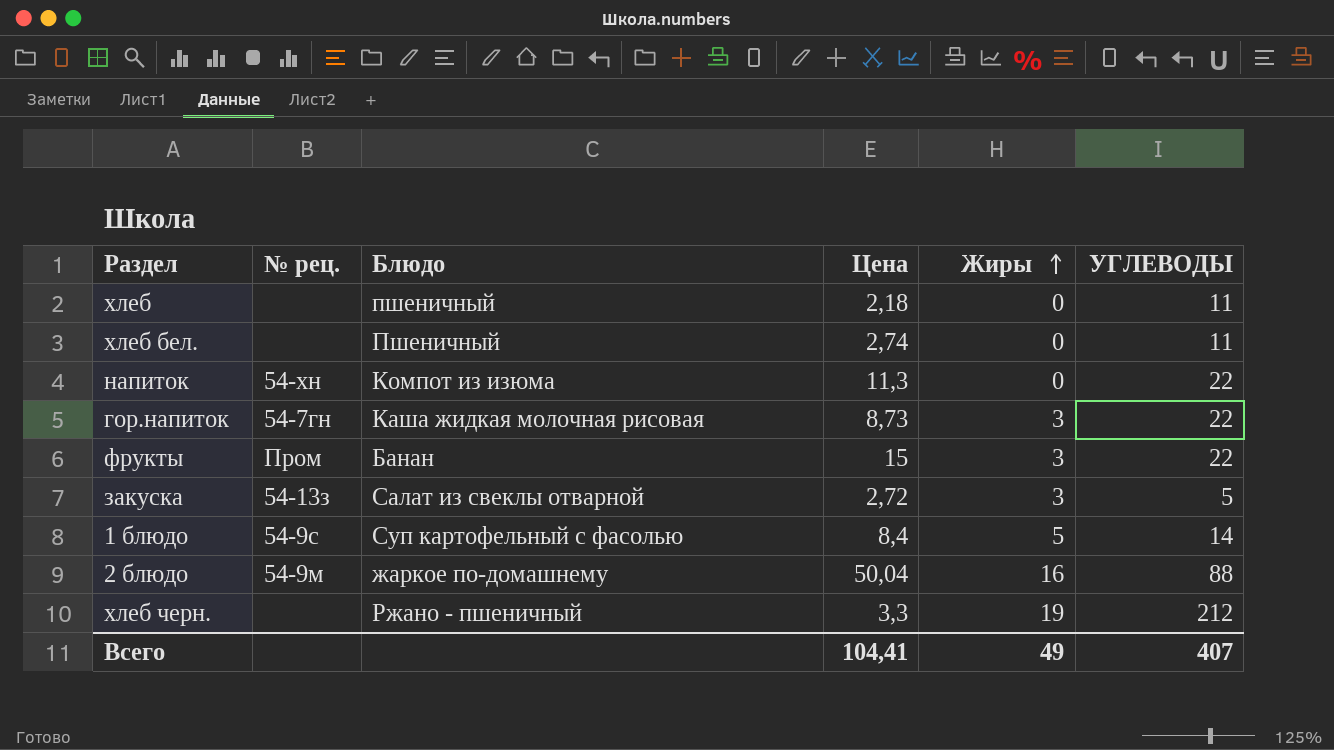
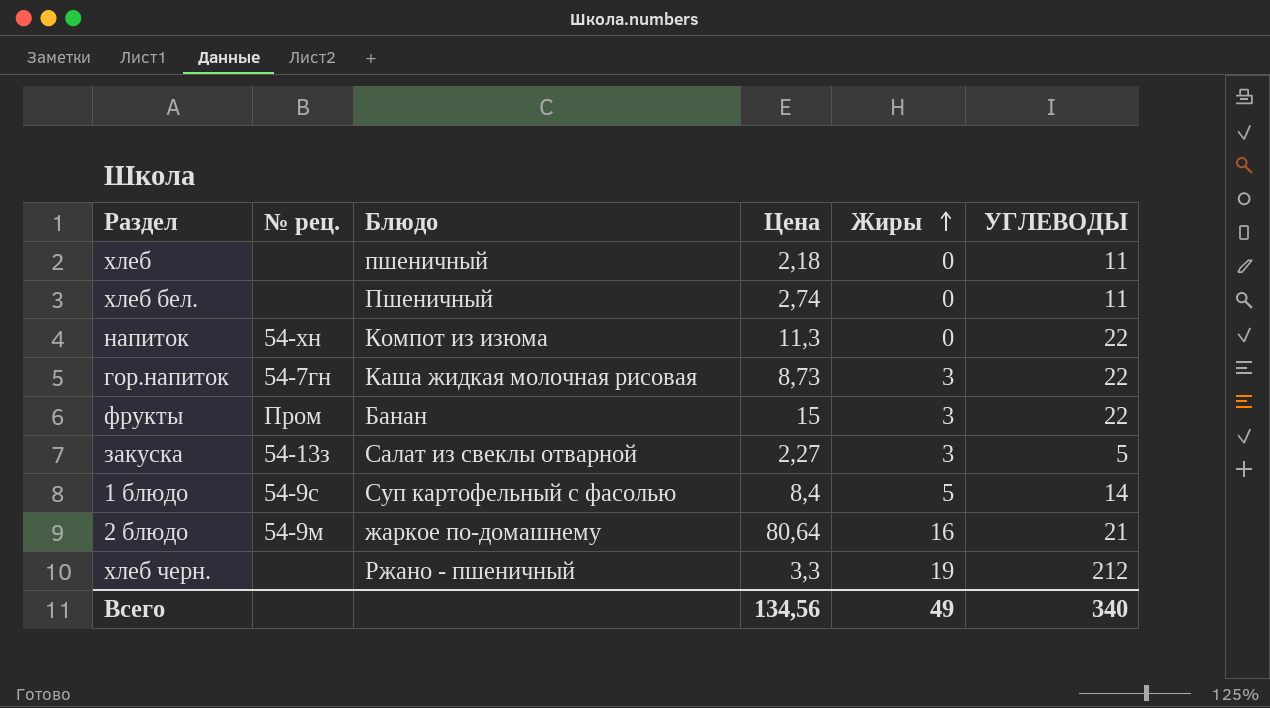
закуска | Цена: 2,72 -> 2,27
2 блюдо | Цена: 50,04 -> 80,64
2 блюдо | УГЛЕВОДЫ: 88 -> 21
Всего | Цена: 104,41 -> 134,56
Всего | УГЛЕВОДЫ: 407 -> 340

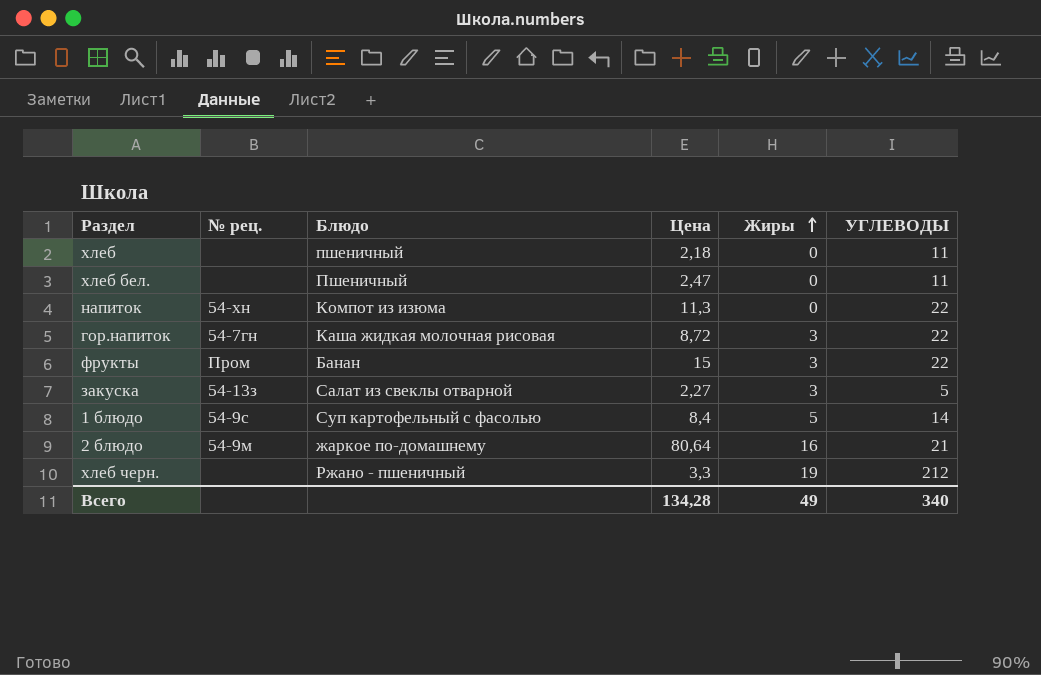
хлеб бел. | Цена: 2,74 -> 2,47
гор.напиток | Цена: 8,73 -> 8,72
Всего | Цена: 134,56 -> 134,28

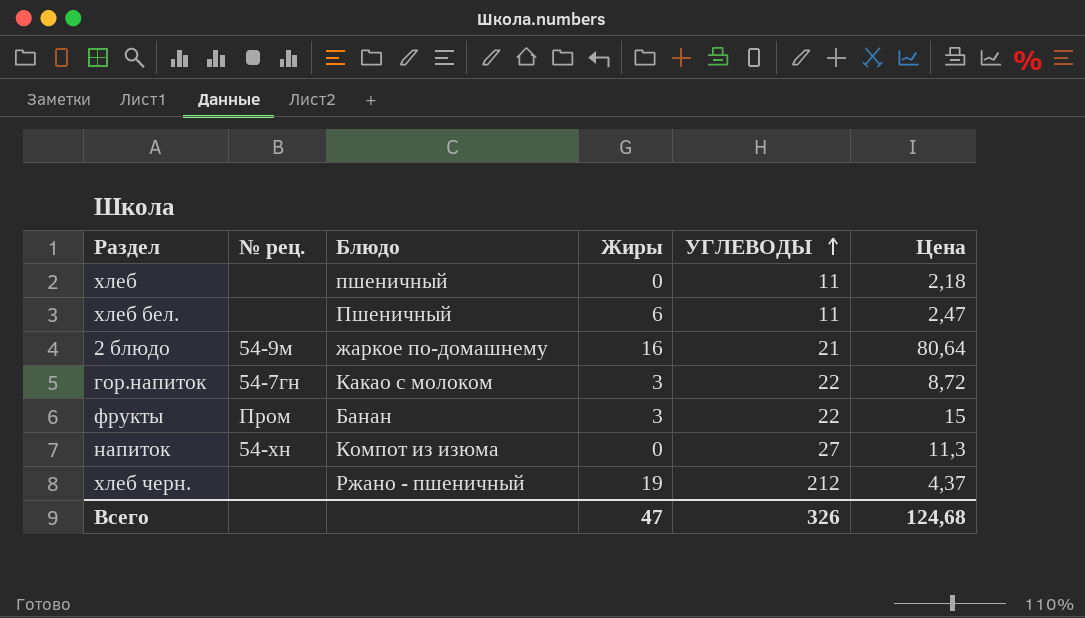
row order: Жиры ascending -> УГЛЕВОДЫ ascending
column Цена | position: 4 -> 6
row закуска: 54-13з | Салат из свеклы отварной | 2,27 | 3 | 5 -> none
row 1 блюдо: 54-9с | Суп картофельный с фасолью | 8,4 | 5 | 14 -> none
хлеб бел. | Жиры: 0 -> 6
гор.напиток | Блюдо: Каша жидкая молочная рисовая -> Какао с молоком
напиток | УГЛЕВОДЫ: 22 -> 27
хлеб черн. | Цена: 3,3 -> 4,37
Всего | Жиры: 49 -> 47
Всего | УГЛЕВОДЫ: 340 -> 326
Всего | Цена: 134,28 -> 124,68

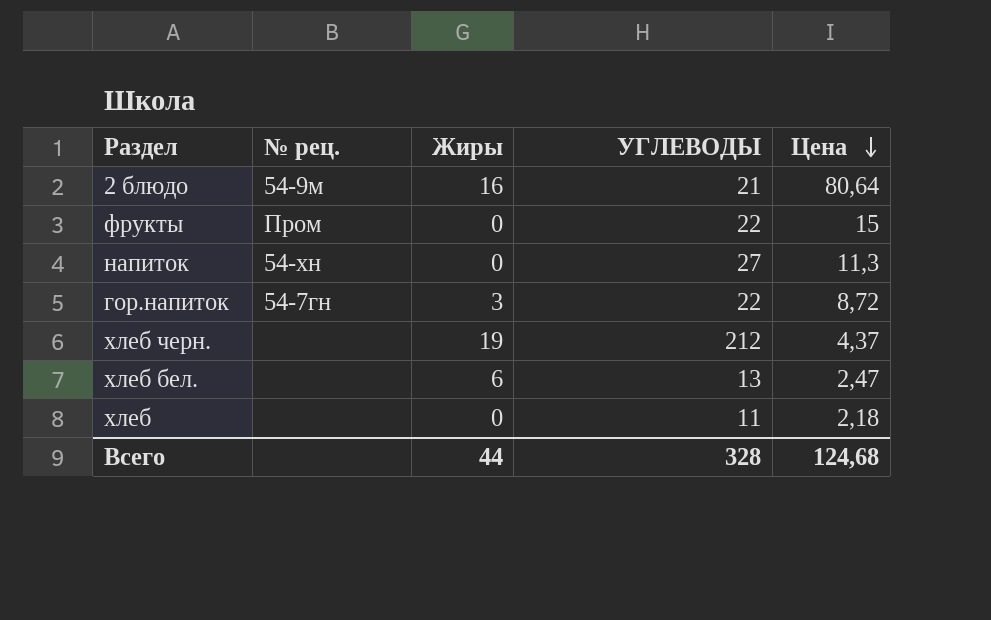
row order: УГЛЕВОДЫ ascending -> Цена descending
column Блюдо | position: 3 -> none
фрукты | Жиры: 3 -> 0
хлеб бел. | УГЛЕВОДЫ: 11 -> 13
Всего | Жиры: 47 -> 44
Всего | УГЛЕВОДЫ: 326 -> 328

